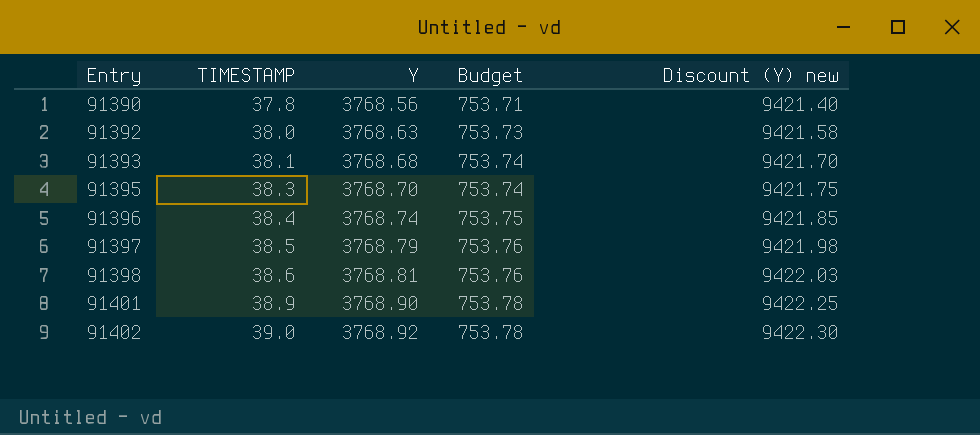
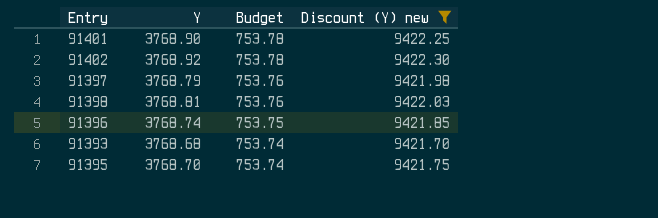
filter: none -> Discount (Y) new >= 9421.70
row order: Entry ascending -> Budget descending
column TIMESTAMP | position: 2 -> none

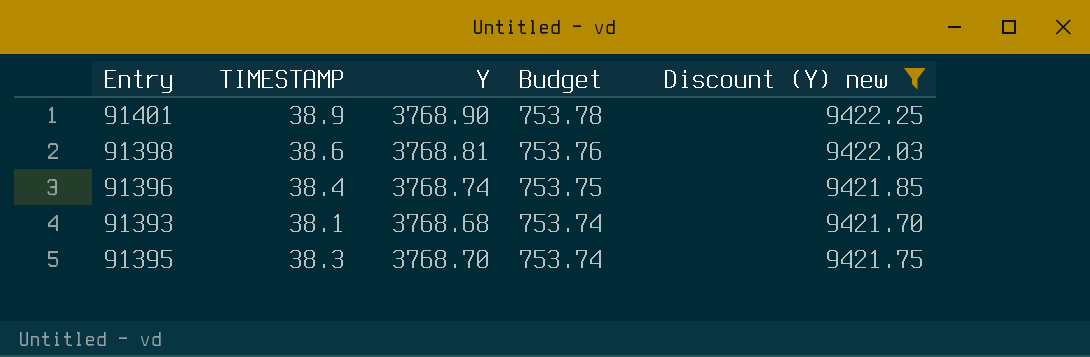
column TIMESTAMP | position: none -> 2
row 91402: 3768.92 | 753.78 | 9422.30 -> none
row 91397: 3768.79 | 753.76 | 9421.98 -> none

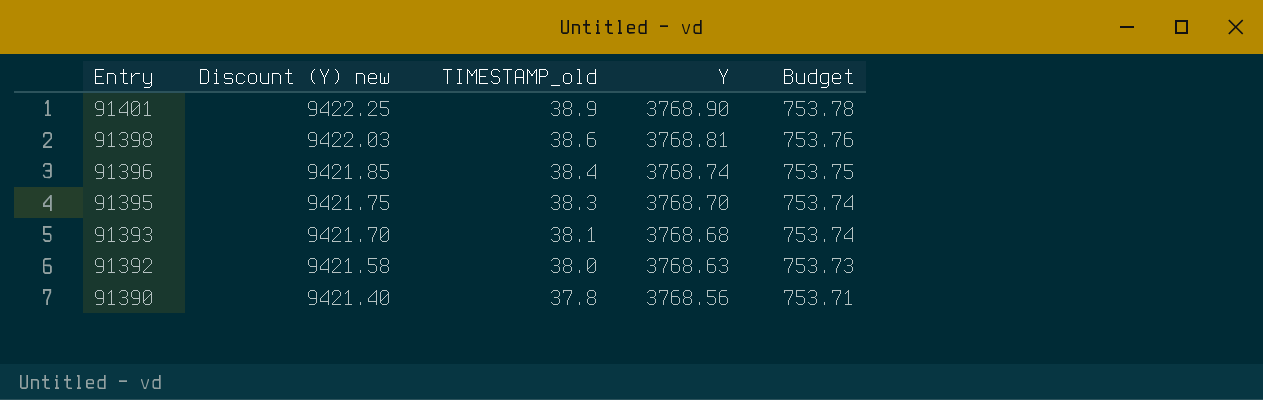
filter: Discount (Y) new >= 9421.70 -> none
row order: Budget descending -> Entry descending
column Discount (Y) new | position: 5 -> 2
column name: TIMESTAMP -> TIMESTAMP_old

